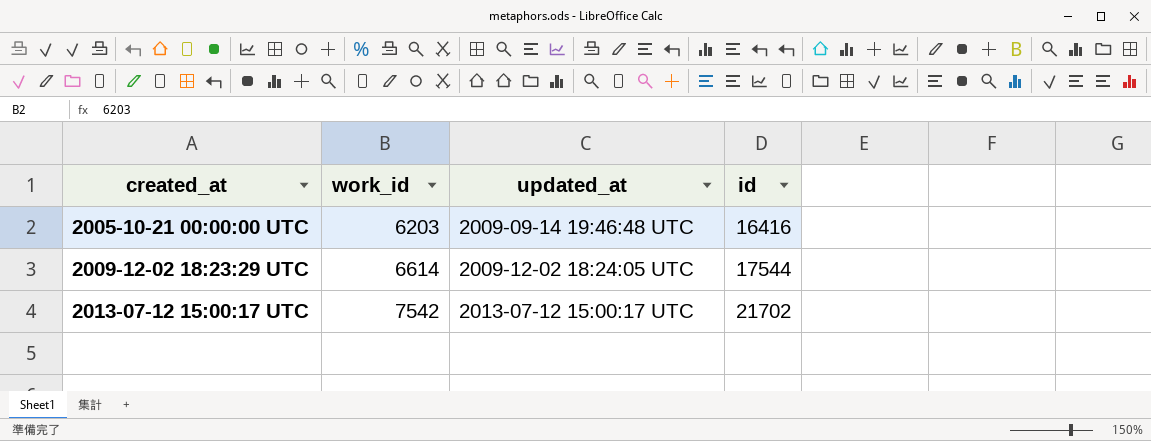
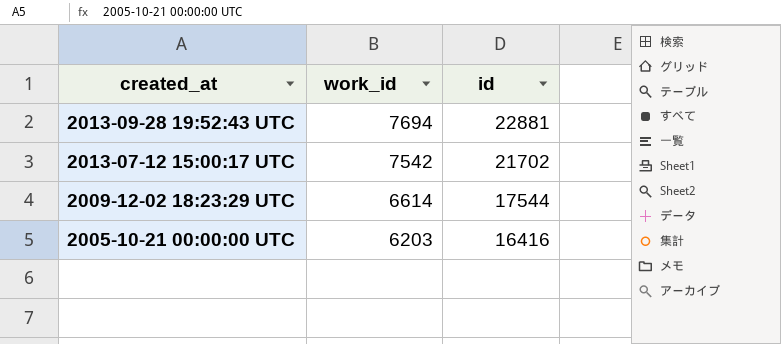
row order: created_at ascending -> created_at descending
column updated_at | position: 3 -> none
row 2013-09-28 19:52:43 UTC: none -> 7694 | 22881

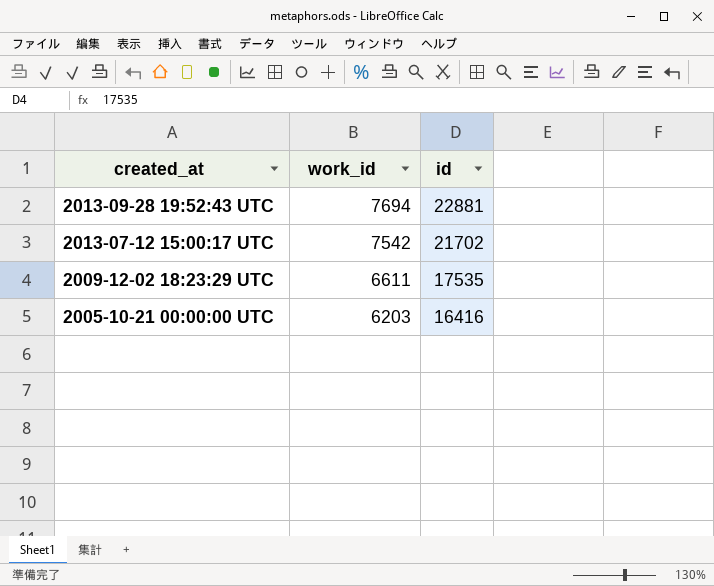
2009-12-02 18:23:29 UTC | work_id: 6614 -> 6611
2009-12-02 18:23:29 UTC | id: 17544 -> 17535

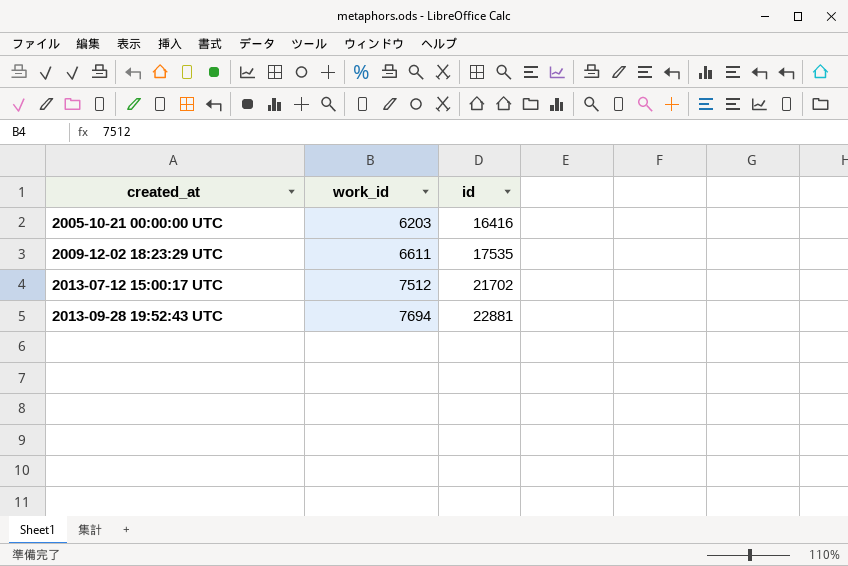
row order: created_at descending -> created_at ascending
2013-07-12 15:00:17 UTC | work_id: 7542 -> 7512

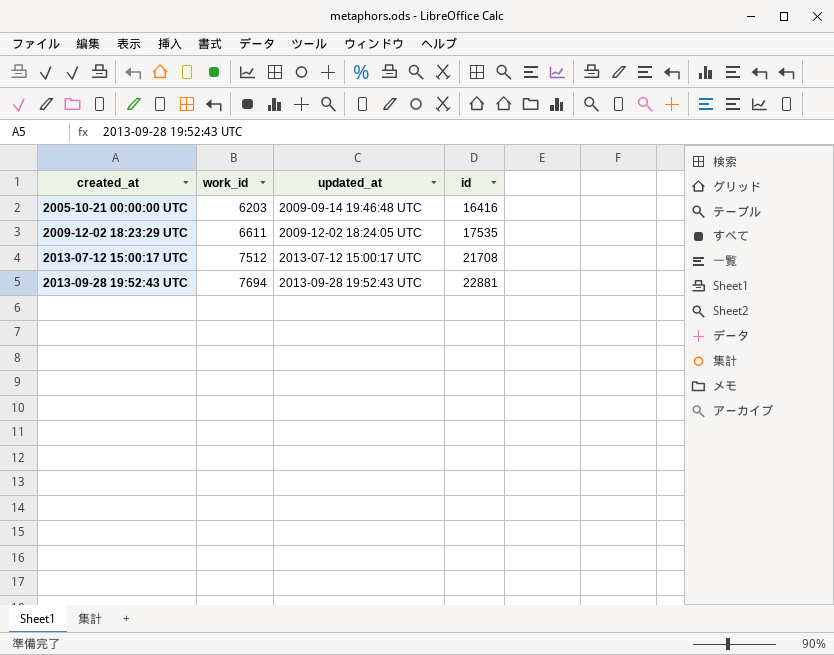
column updated_at | position: none -> 3
2013-07-12 15:00:17 UTC | id: 21702 -> 21708

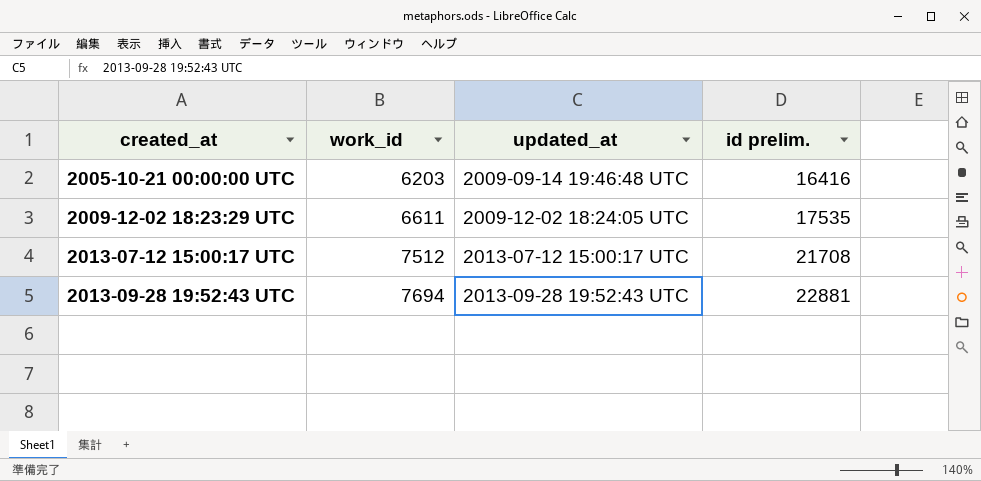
column name: id -> id prelim.

